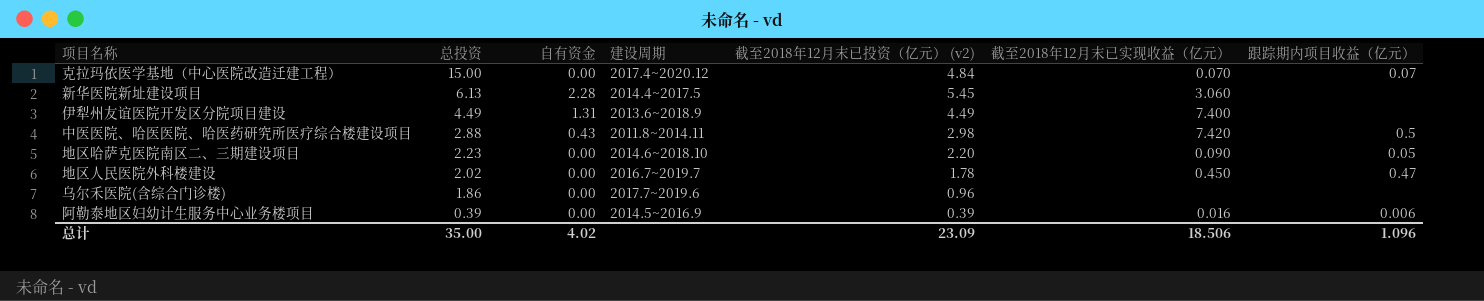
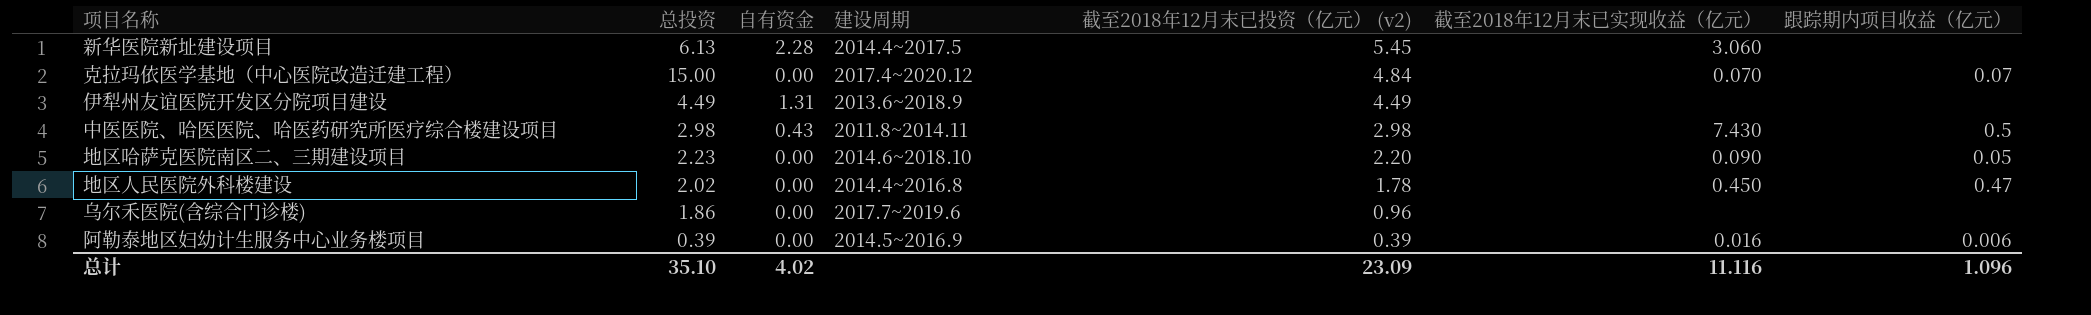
row order: 总投资 descending -> 截至2018年12月末已投资（亿元） (v2) descending
伊犁州友谊医院开发区分院项目建设 | 截至2018年12月末已实现收益（亿元）: 7.400 -> none
中医医院、哈医医院、哈医药研究所医疗综合楼建设项目 | 总投资: 2.88 -> 2.98
中医医院、哈医医院、哈医药研究所医疗综合楼建设项目 | 截至2018年12月末已实现收益（亿元）: 7.420 -> 7.430
地区人民医院外科楼建设 | 建设周期: 2016.7~2019.7 -> 2014.4~2016.8
总计 | 总投资: 35.00 -> 35.10
总计 | 截至2018年12月末已实现收益（亿元）: 18.506 -> 11.116

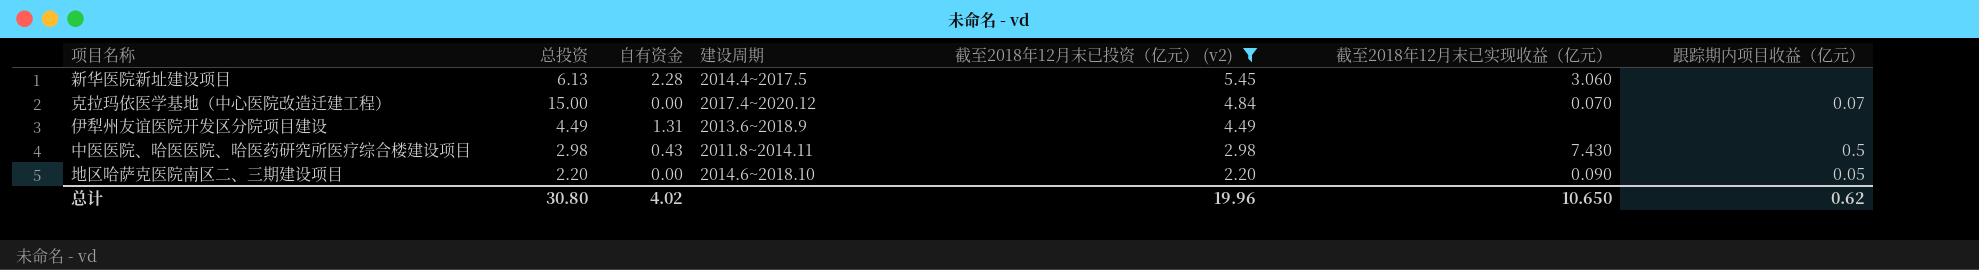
filter: none -> 截至2018年12月末已投资（亿元） (v2) >= 2.20
地区哈萨克医院南区二、三期建设项目 | 总投资: 2.23 -> 2.20
总计 | 总投资: 35.10 -> 30.80
总计 | 截至2018年12月末已投资（亿元） (v2): 23.09 -> 19.96
总计 | 截至2018年12月末已实现收益（亿元）: 11.116 -> 10.650
总计 | 跟踪期内项目收益（亿元）: 1.096 -> 0.62

